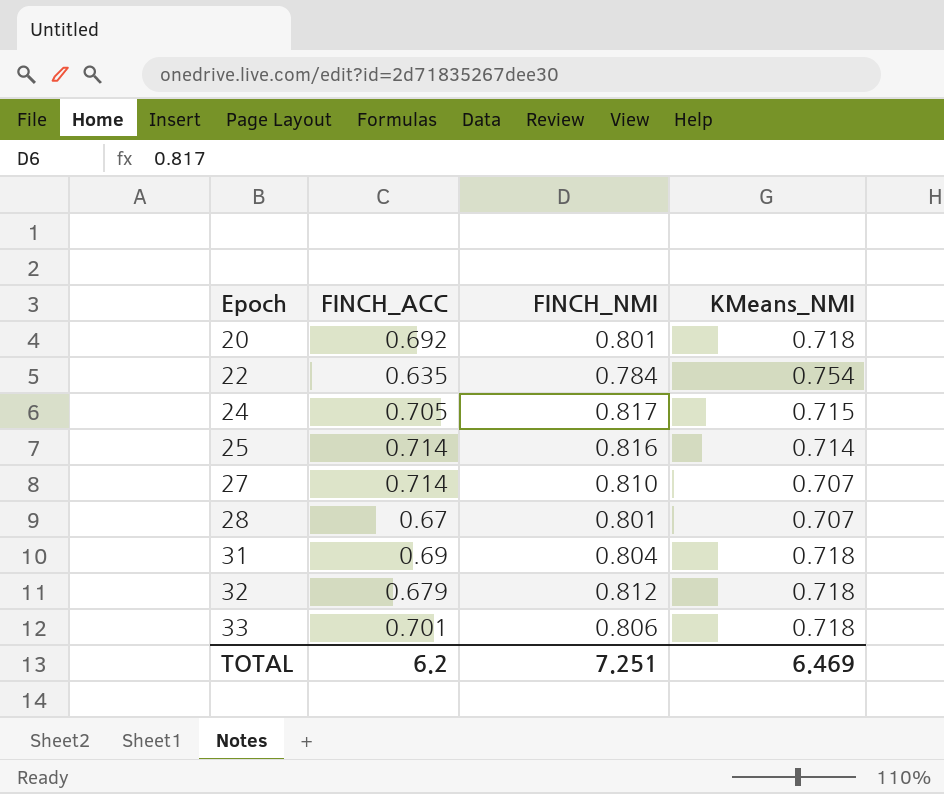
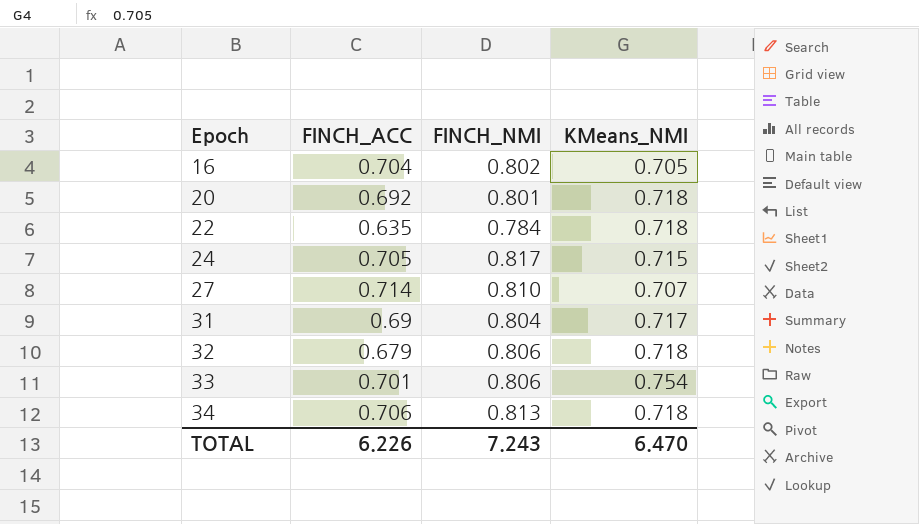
row 25: 0.714 | 0.816 | 0.714 -> none
row 28: 0.67 | 0.801 | 0.707 -> none
row 16: none -> 0.704 | 0.802 | 0.705
22 | KMeans_NMI: 0.754 -> 0.718
31 | KMeans_NMI: 0.718 -> 0.717
32 | FINCH_NMI: 0.812 -> 0.806
33 | KMeans_NMI: 0.718 -> 0.754
row 34: none -> 0.706 | 0.813 | 0.718
TOTAL | FINCH_ACC: 6.2 -> 6.226
TOTAL | FINCH_NMI: 7.251 -> 7.243
TOTAL | KMeans_NMI: 6.469 -> 6.470

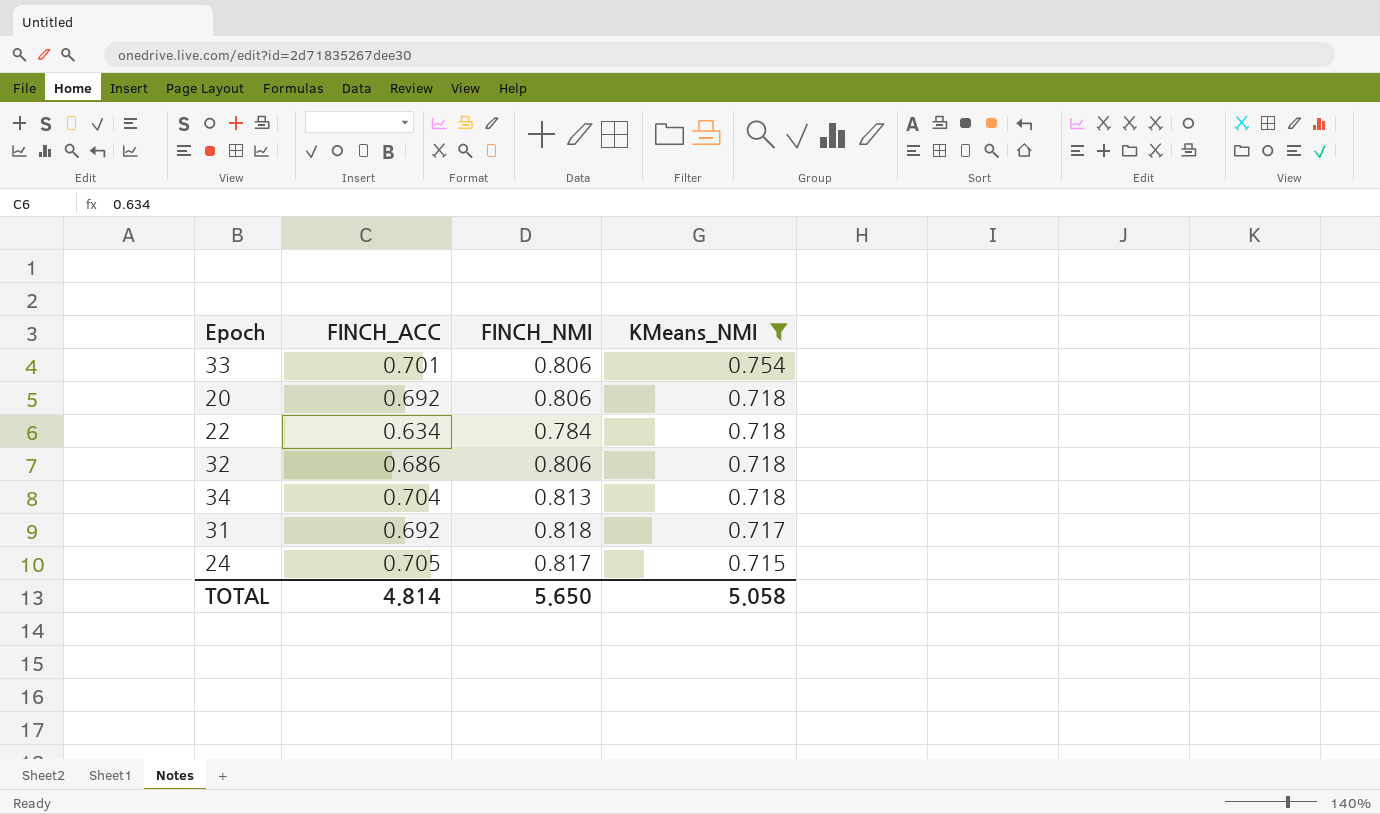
filter: none -> KMeans_NMI >= 0.715
row order: Epoch ascending -> KMeans_NMI descending
20 | FINCH_NMI: 0.801 -> 0.806
22 | FINCH_ACC: 0.635 -> 0.634
32 | FINCH_ACC: 0.679 -> 0.686
34 | FINCH_ACC: 0.706 -> 0.704
31 | FINCH_ACC: 0.69 -> 0.692
31 | FINCH_NMI: 0.804 -> 0.818
TOTAL | FINCH_ACC: 6.226 -> 4.814
TOTAL | FINCH_NMI: 7.243 -> 5.650
TOTAL | KMeans_NMI: 6.470 -> 5.058

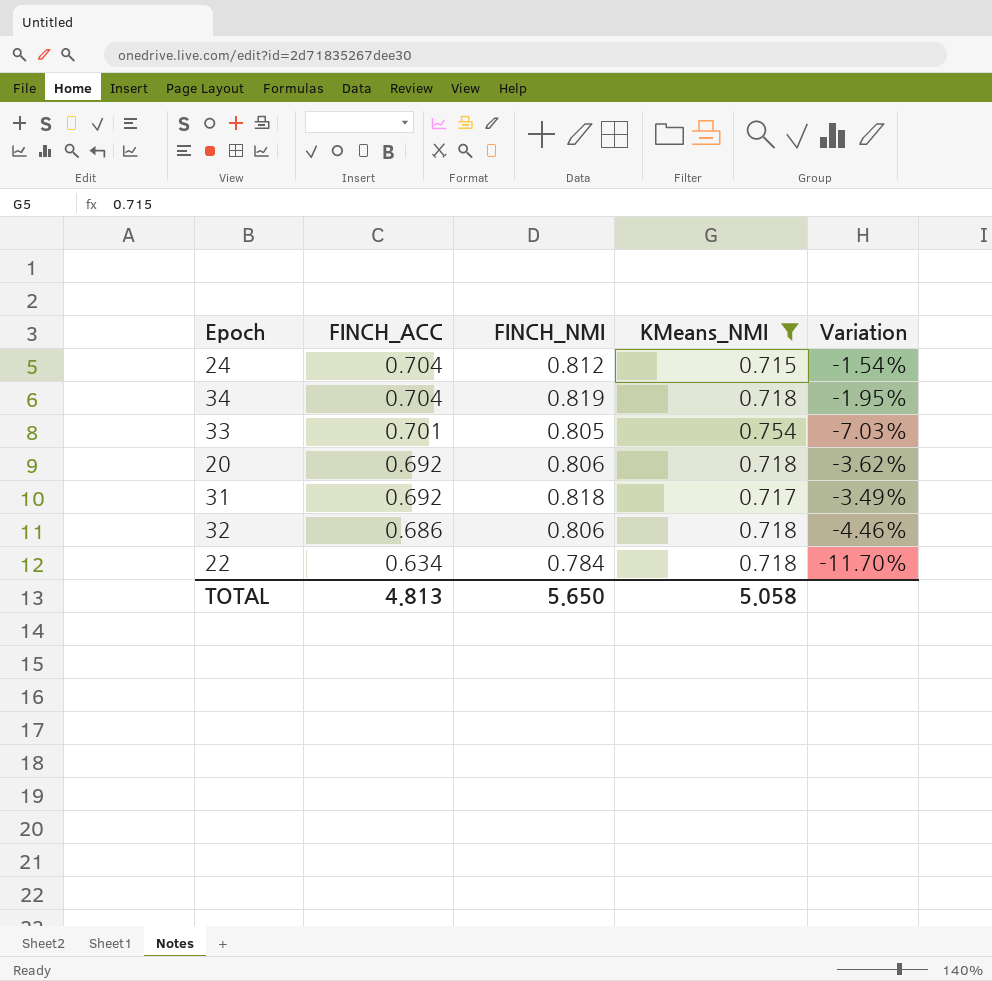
row order: KMeans_NMI descending -> FINCH_ACC descending
column Variation | formula: none -> ([FINCH_ACC] - [KMeans_NMI]) / [KMeans_NMI]
24 | FINCH_ACC: 0.705 -> 0.704
24 | FINCH_NMI: 0.817 -> 0.812
34 | FINCH_NMI: 0.813 -> 0.819
33 | FINCH_NMI: 0.806 -> 0.805
TOTAL | FINCH_ACC: 4.814 -> 4.813

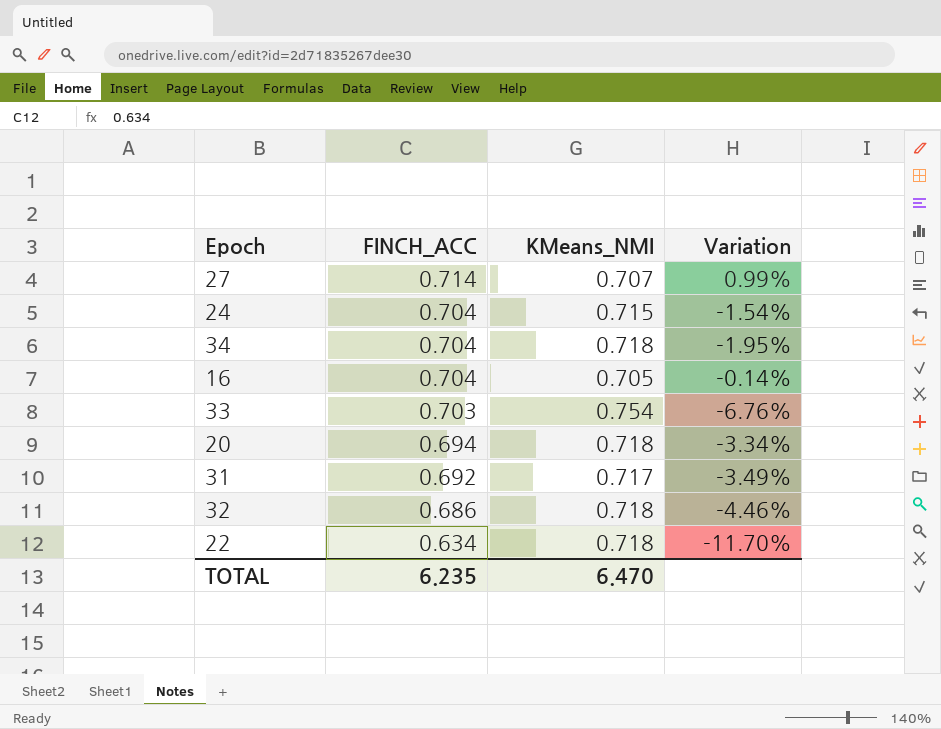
filter: KMeans_NMI >= 0.715 -> none
column FINCH_NMI | position: 3 -> none
33 | FINCH_ACC: 0.701 -> 0.703
33 | Variation: -7.03% -> -6.76%
20 | FINCH_ACC: 0.692 -> 0.694
20 | Variation: -3.62% -> -3.34%
TOTAL | FINCH_ACC: 4.813 -> 6.235
TOTAL | KMeans_NMI: 5.058 -> 6.470

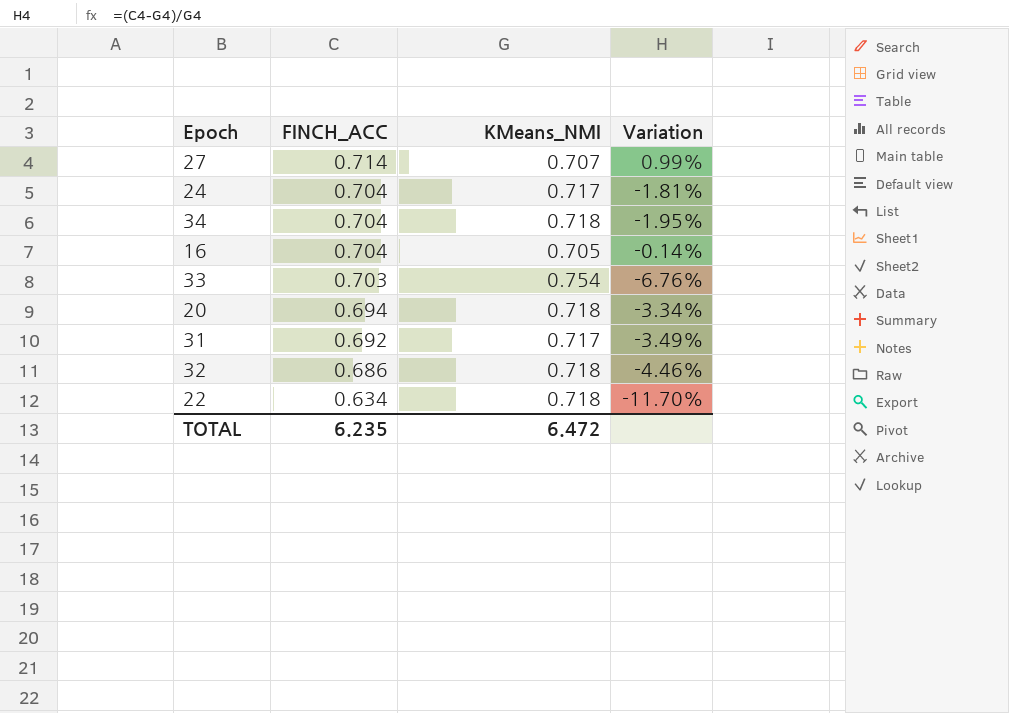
24 | KMeans_NMI: 0.715 -> 0.717
24 | Variation: -1.54% -> -1.81%
TOTAL | KMeans_NMI: 6.470 -> 6.472

